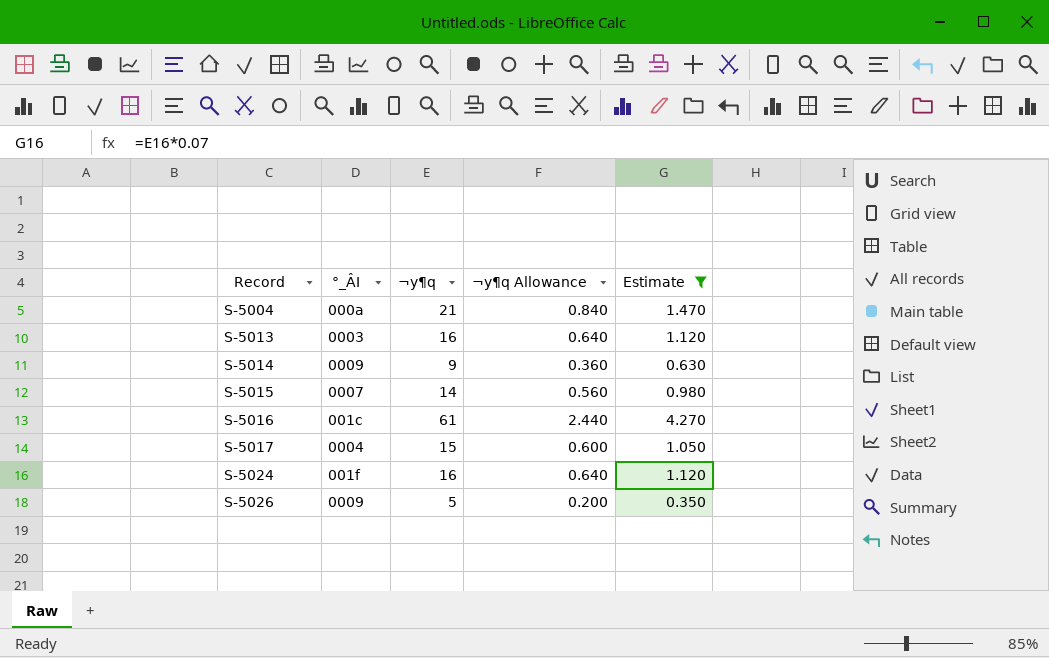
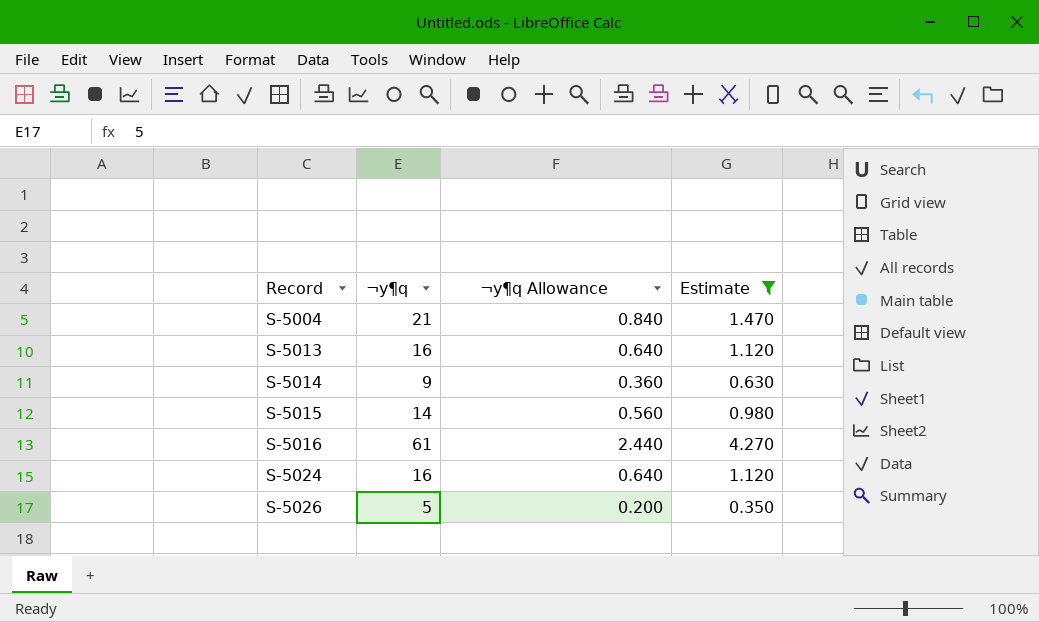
column °_ÂI | position: 2 -> none
row S-5017: 0004 | 15 | 0.600 | 1.050 -> none

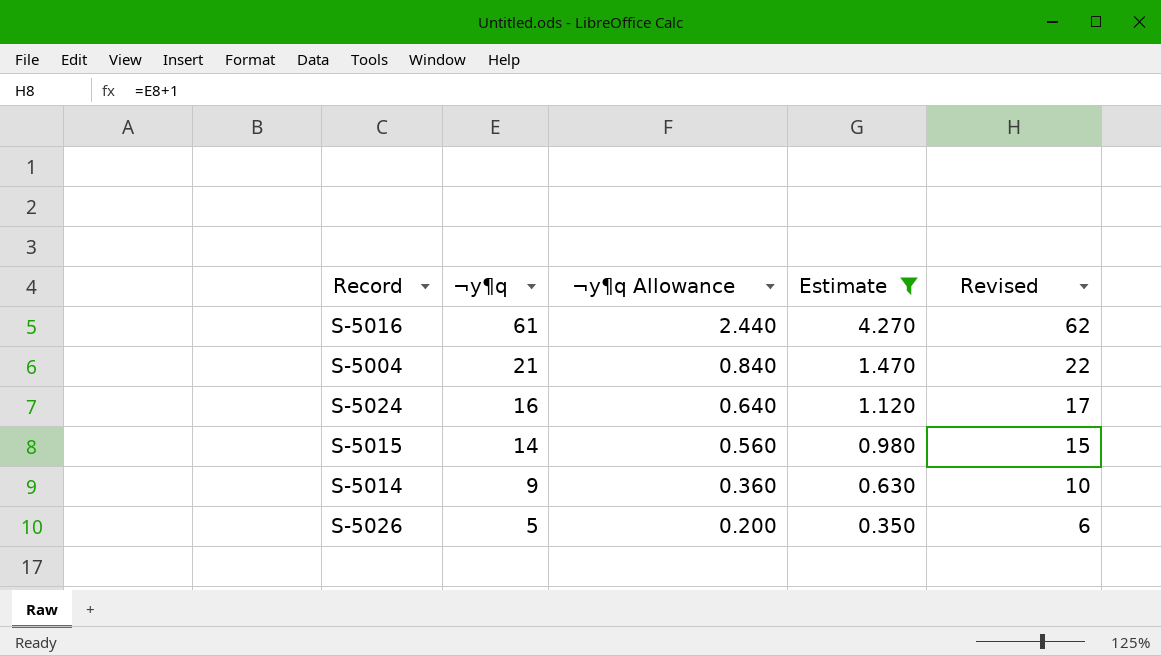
row order: Record ascending -> ¬y¶q descending
column Revised | formula: none -> [¬y¶q] + 1
row S-5013: 16 | 0.640 | 1.120 -> none

